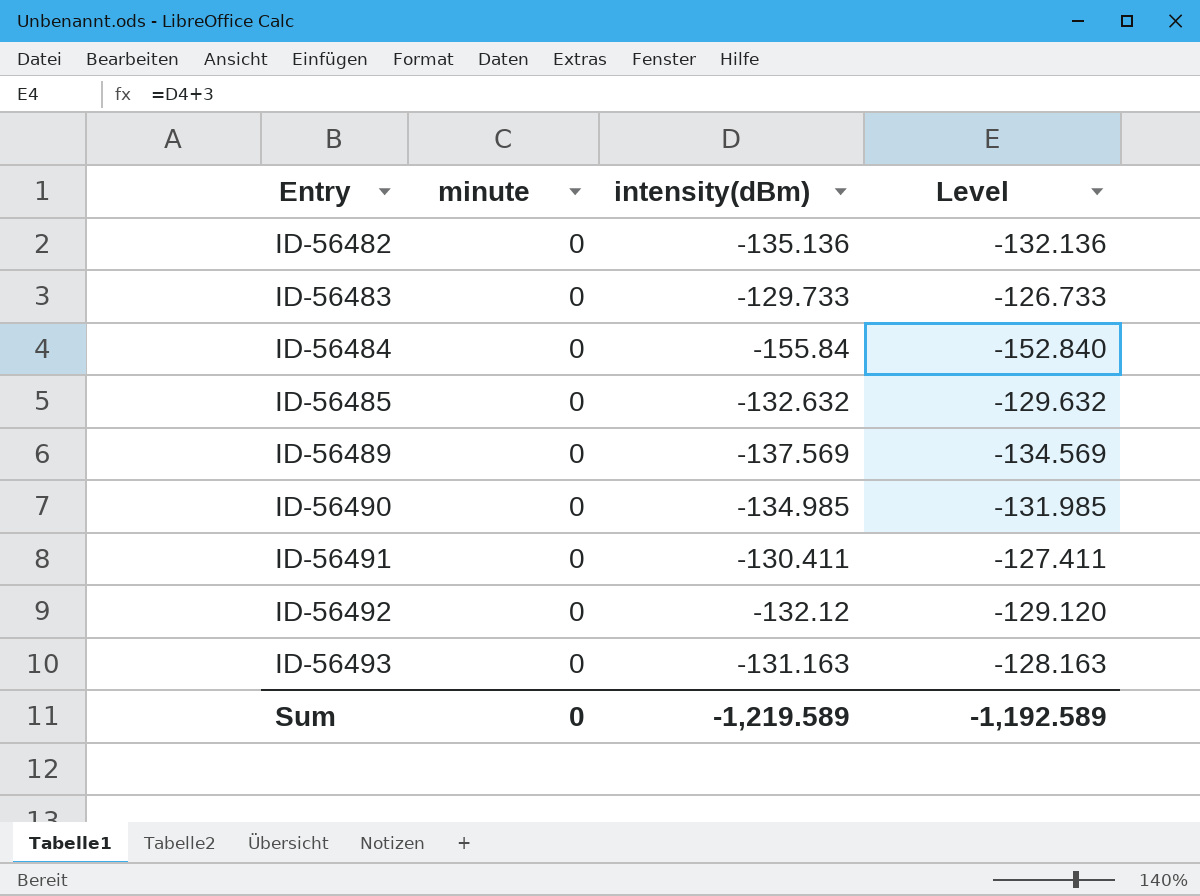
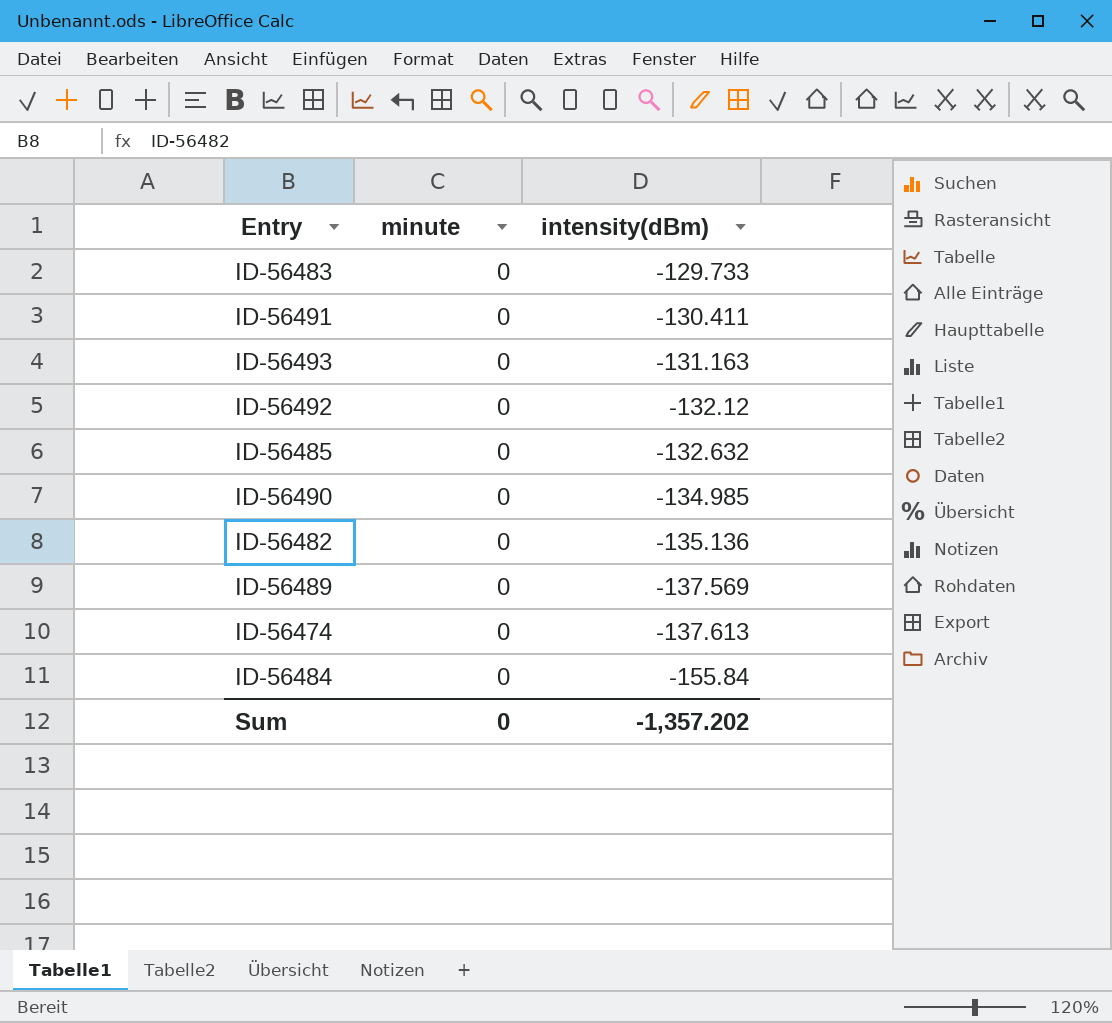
row order: Entry ascending -> intensity(dBm) descending
column Level | formula: [intensity(dBm)] + 3 -> none
row ID-56474: none -> 0 | -137.613
Sum | intensity(dBm): -1,219.589 -> -1,357.202

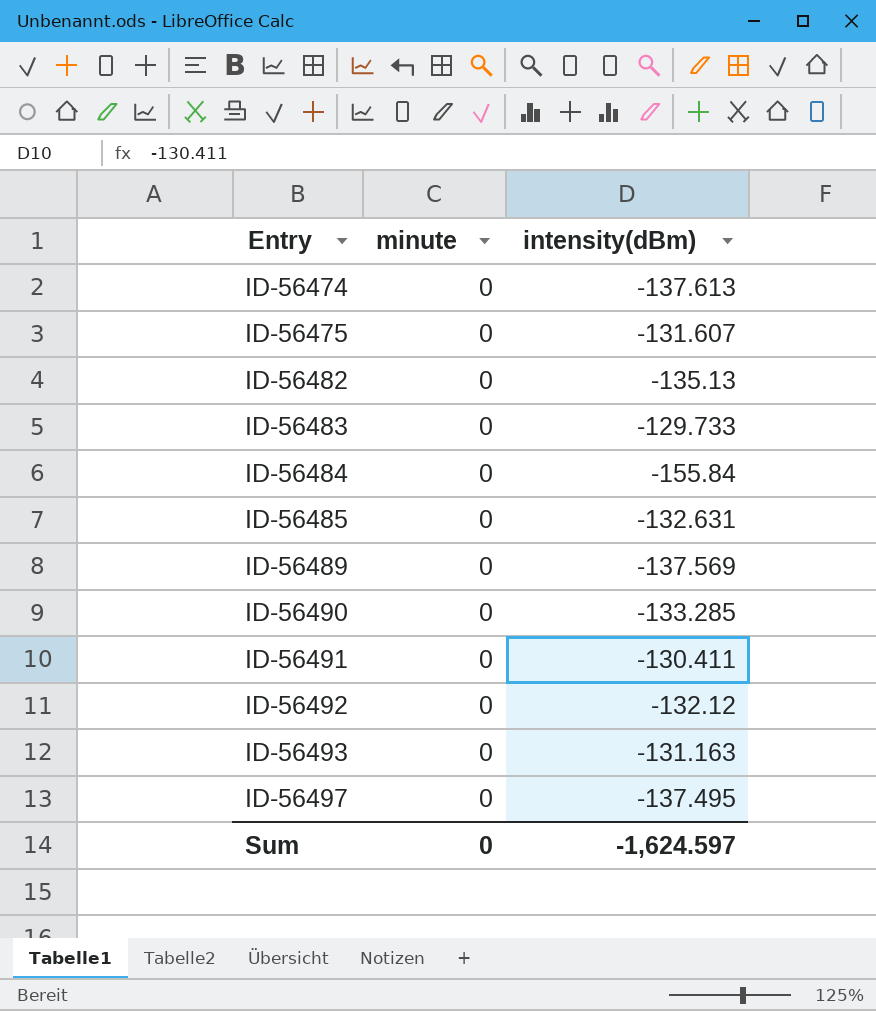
row order: intensity(dBm) descending -> Entry ascending
row ID-56475: none -> 0 | -131.607
ID-56482 | intensity(dBm): -135.136 -> -135.13
ID-56485 | intensity(dBm): -132.632 -> -132.631
ID-56490 | intensity(dBm): -134.985 -> -133.285
row ID-56497: none -> 0 | -137.495
Sum | intensity(dBm): -1,357.202 -> -1,624.597

